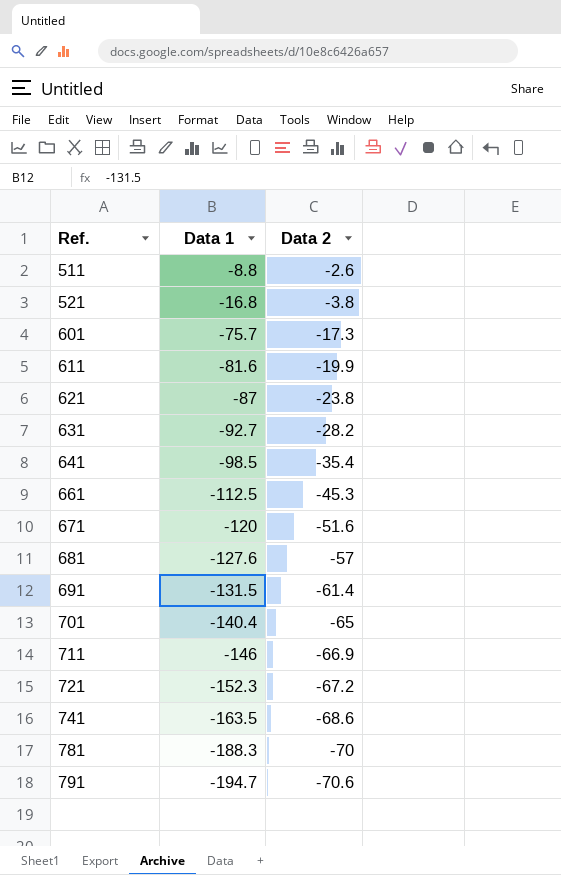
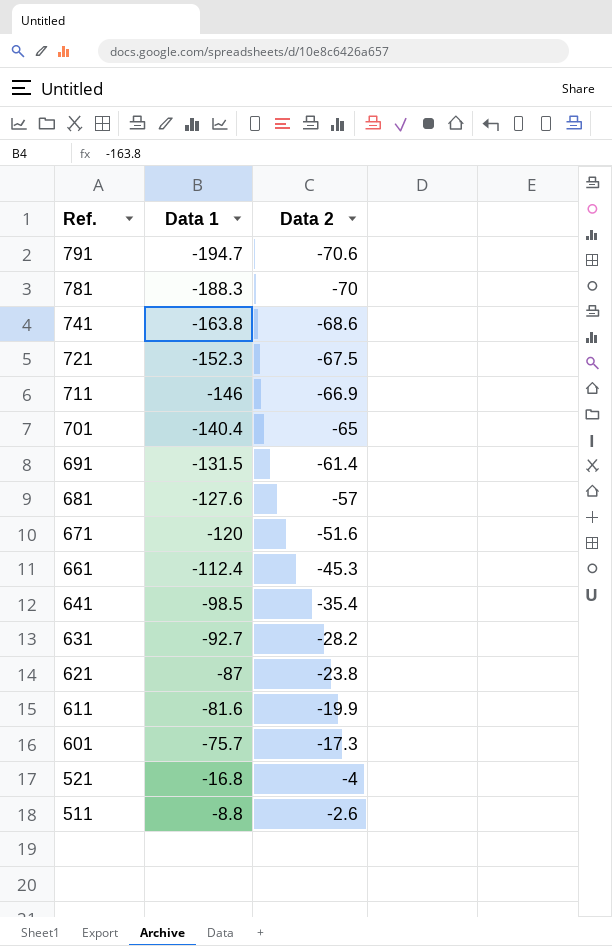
row order: Ref. ascending -> Ref. descending
741 | Data 1: -163.5 -> -163.8
721 | Data 2: -67.2 -> -67.5
661 | Data 1: -112.5 -> -112.4
521 | Data 2: -3.8 -> -4

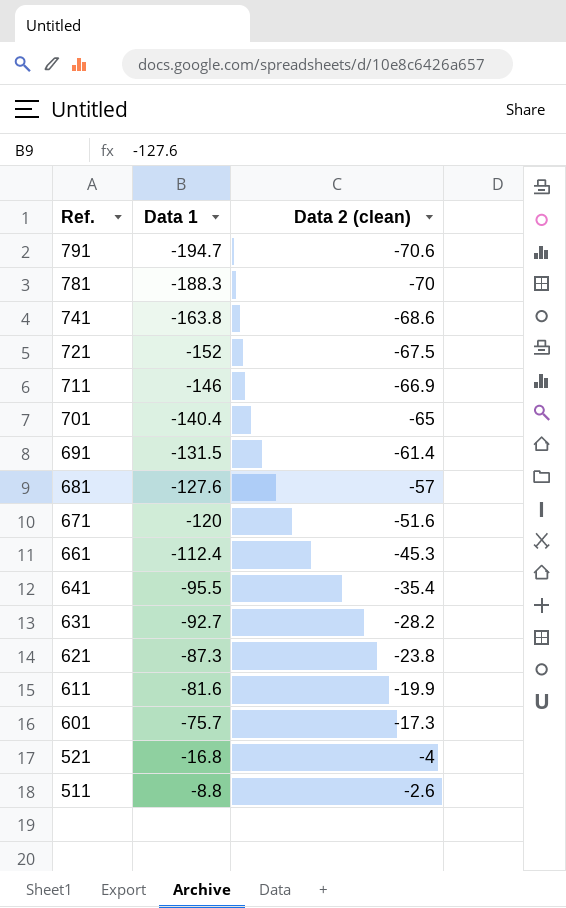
column name: Data 2 -> Data 2 (clean)
721 | Data 1: -152.3 -> -152
641 | Data 1: -98.5 -> -95.5
621 | Data 1: -87 -> -87.3

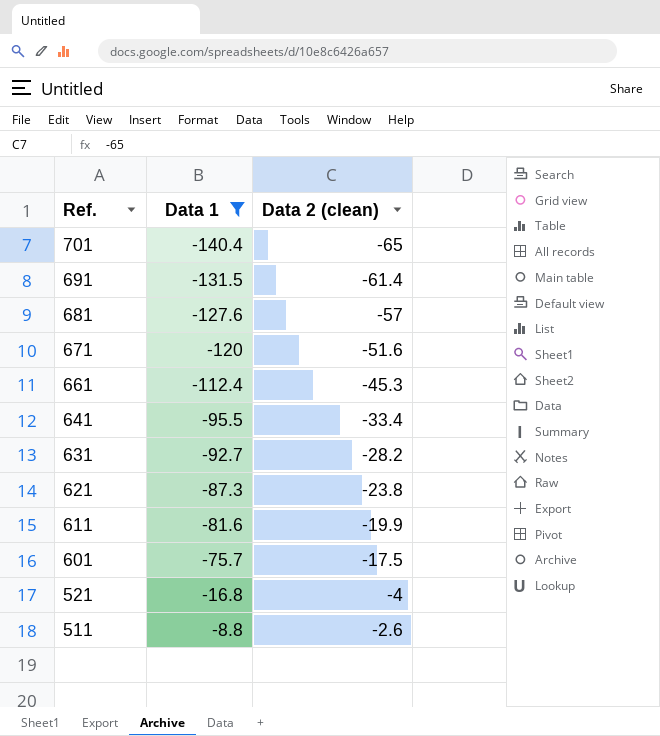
filter: none -> Data 1 >= -140.4
641 | Data 2 (clean): -35.4 -> -33.4
601 | Data 2 (clean): -17.3 -> -17.5

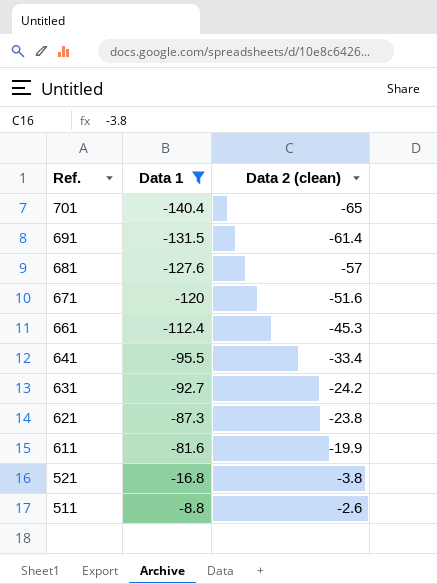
row 601: -75.7 | -17.5 -> none
631 | Data 2 (clean): -28.2 -> -24.2
521 | Data 2 (clean): -4 -> -3.8

